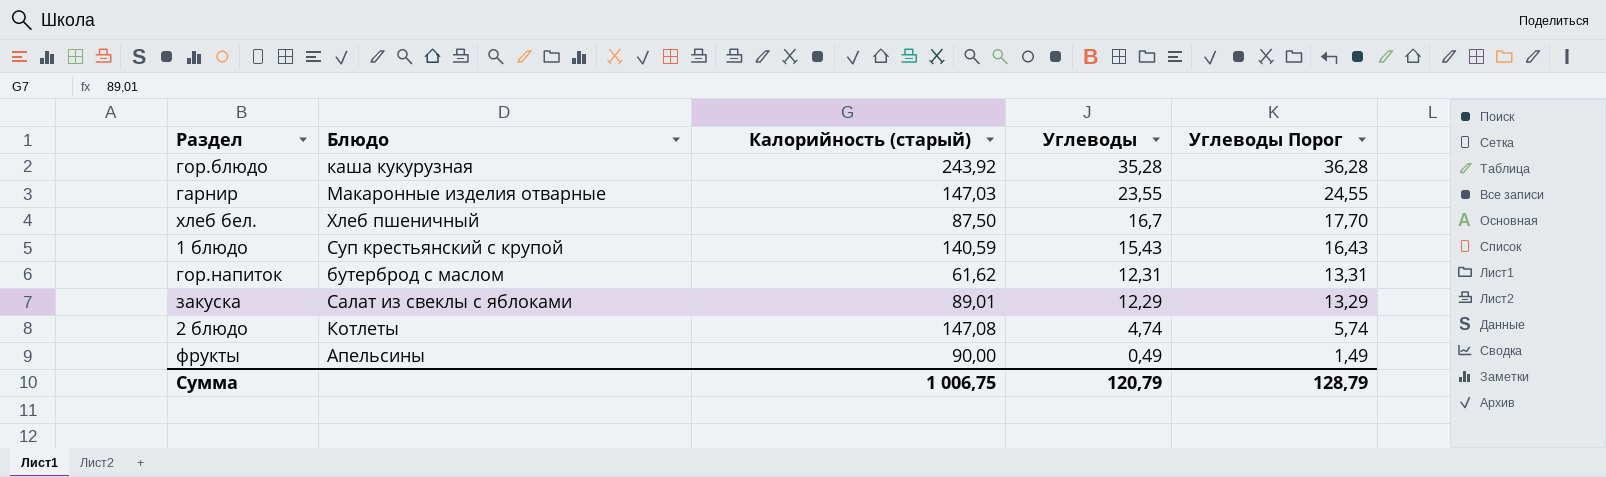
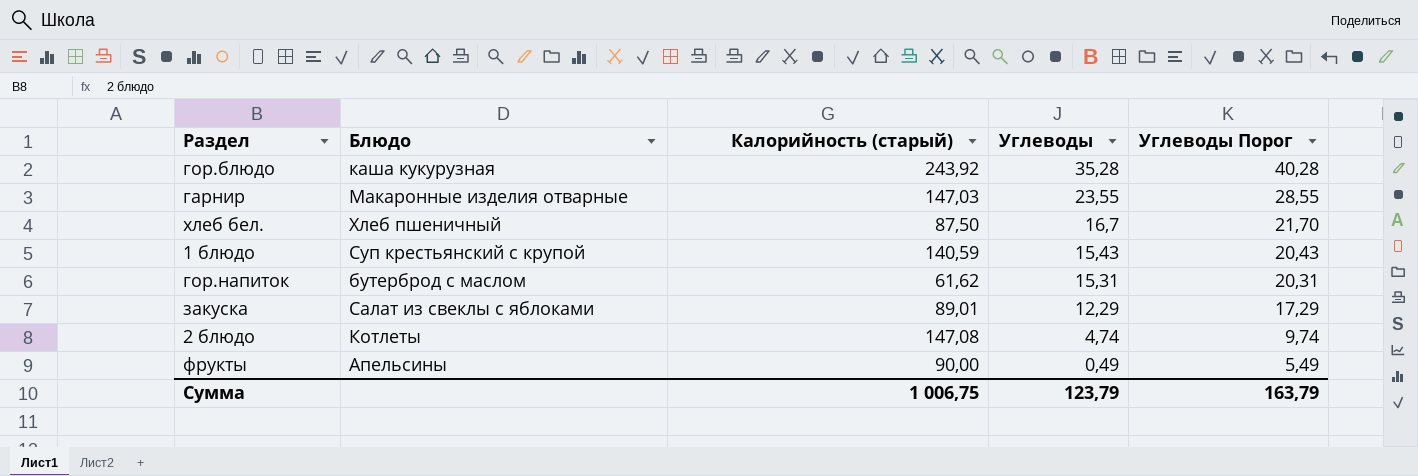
column Углеводы Порог | formula: [Углеводы] + 1 -> [Углеводы] + 5
гор.напиток | Углеводы: 12,31 -> 15,31
Сумма | Углеводы: 120,79 -> 123,79
Сумма | Углеводы Порог: 128,79 -> 163,79

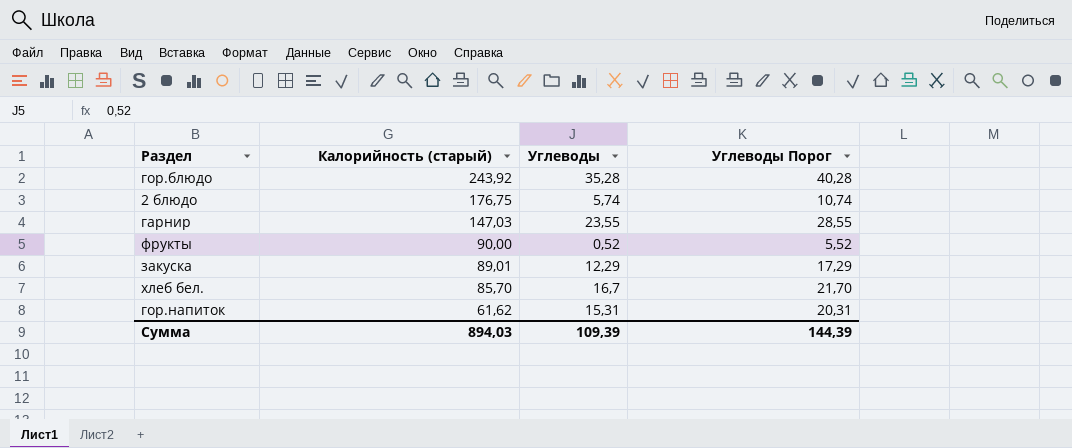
row order: Углеводы descending -> Калорийность (старый) descending
column Блюдо | position: 2 -> none
row 1 блюдо: Суп крестьянский с крупой | 140,59 | 15,43 | 20,43 -> none
2 блюдо | Калорийность (старый): 147,08 -> 176,75
2 блюдо | Углеводы: 4,74 -> 5,74
2 блюдо | Углеводы Порог: 9,74 -> 10,74
фрукты | Углеводы: 0,49 -> 0,52
фрукты | Углеводы Порог: 5,49 -> 5,52
хлеб бел. | Калорийность (старый): 87,50 -> 85,70
Сумма | Калорийность (старый): 1 006,75 -> 894,03
Сумма | Углеводы: 123,79 -> 109,39
Сумма | Углеводы Порог: 163,79 -> 144,39

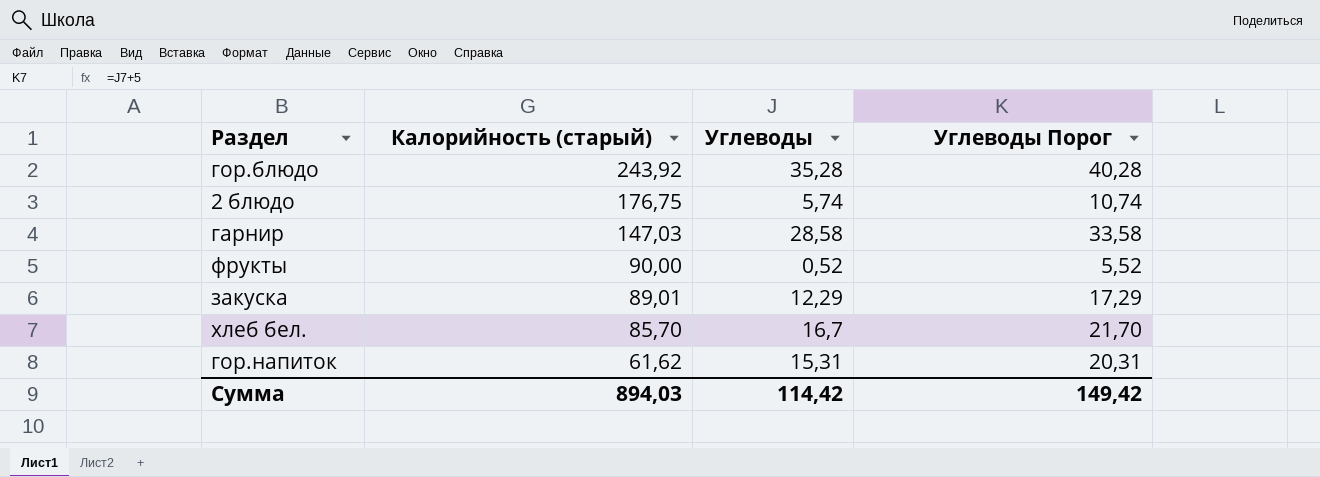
гарнир | Углеводы: 23,55 -> 28,58
гарнир | Углеводы Порог: 28,55 -> 33,58
Сумма | Углеводы: 109,39 -> 114,42
Сумма | Углеводы Порог: 144,39 -> 149,42

